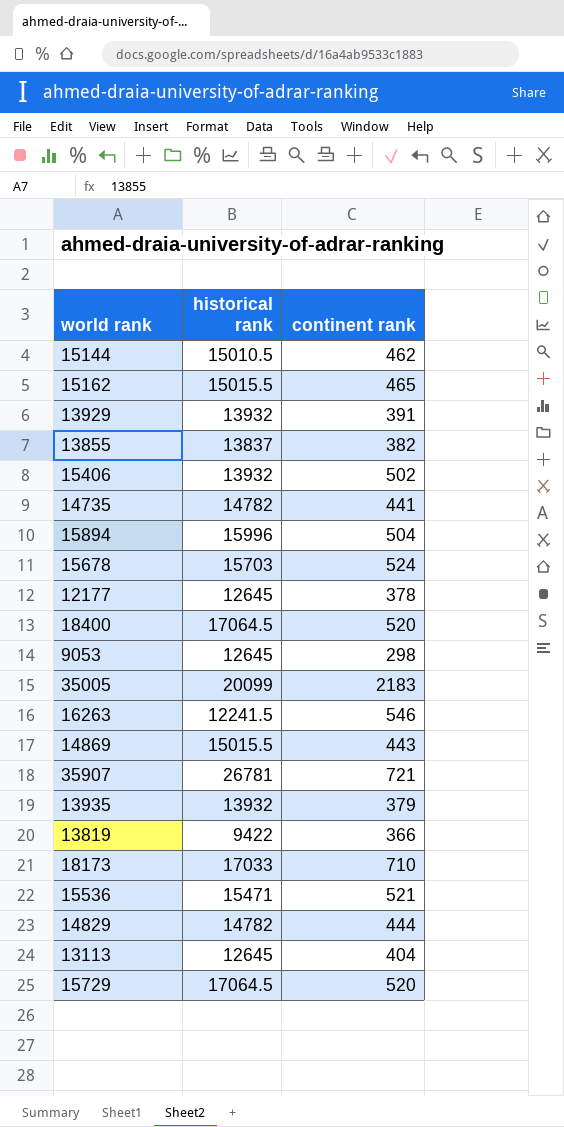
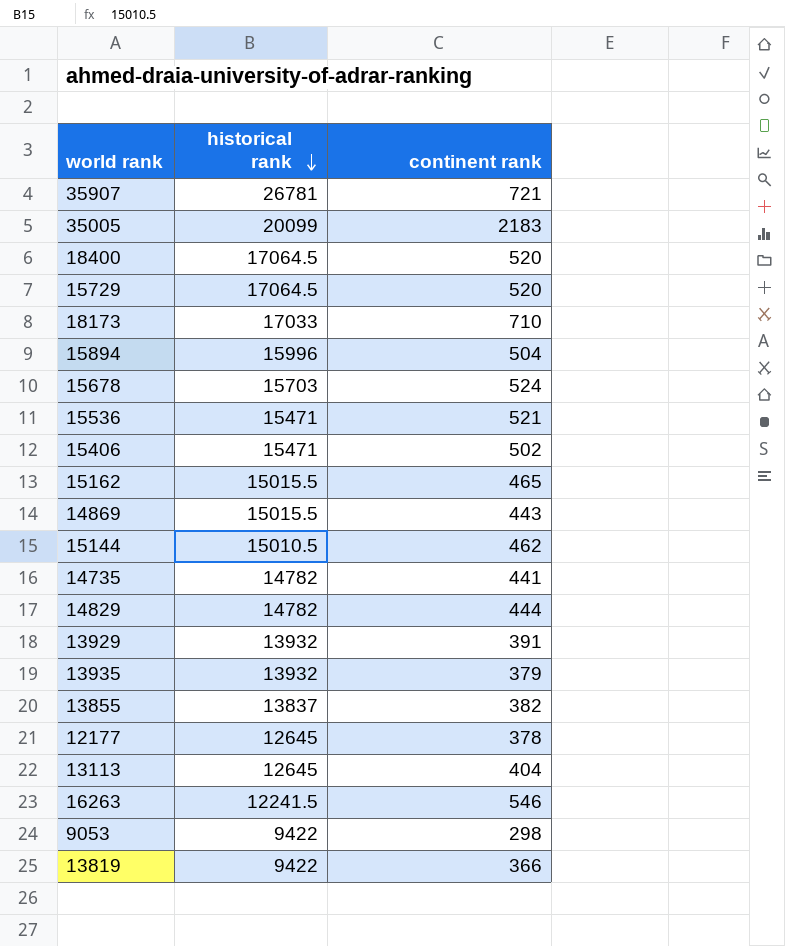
row order: none -> historical rank descending
15406 | historical rank: 13932 -> 15471
9053 | historical rank: 12645 -> 9422

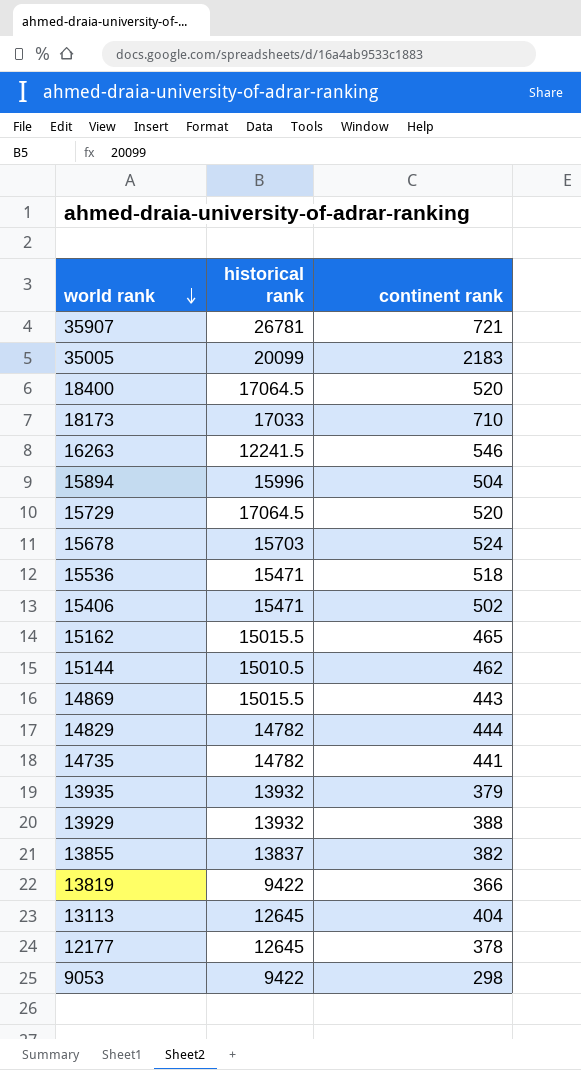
row order: historical rank descending -> world rank descending
15536 | continent rank: 521 -> 518
13929 | continent rank: 391 -> 388

